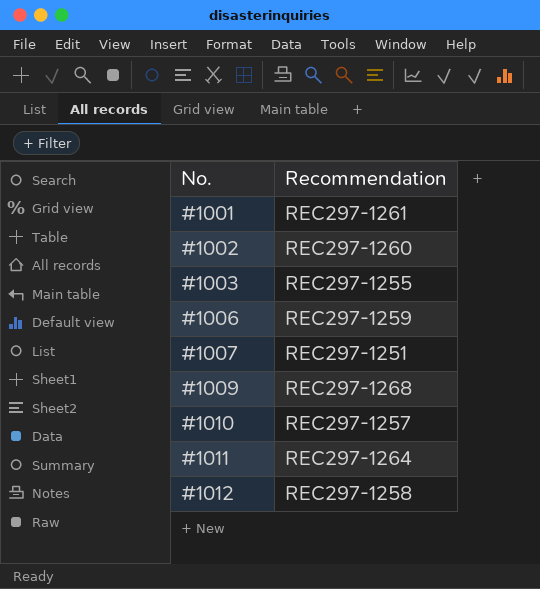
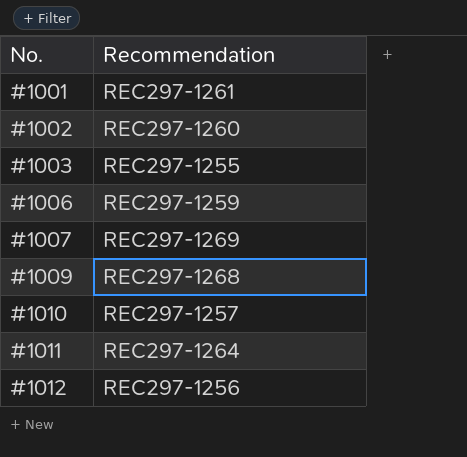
#1007 | Recommendation: REC297-1251 -> REC297-1269
#1012 | Recommendation: REC297-1258 -> REC297-1256

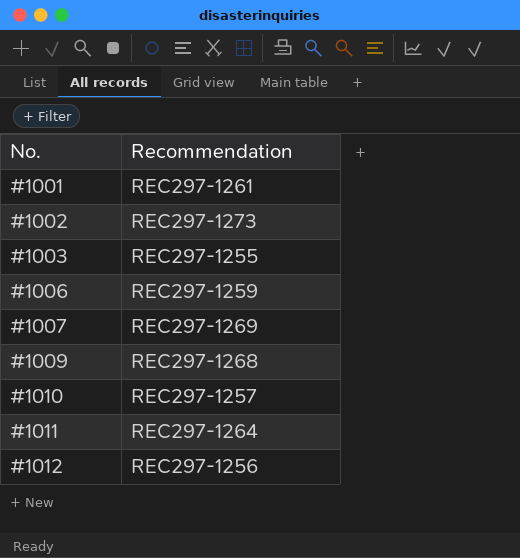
#1002 | Recommendation: REC297-1260 -> REC297-1273

